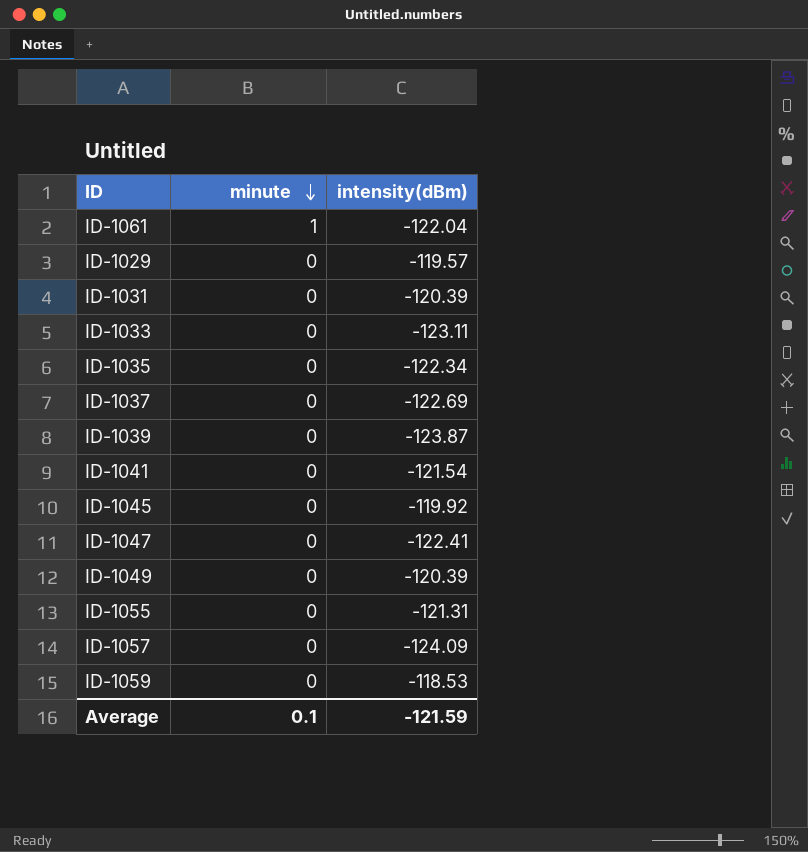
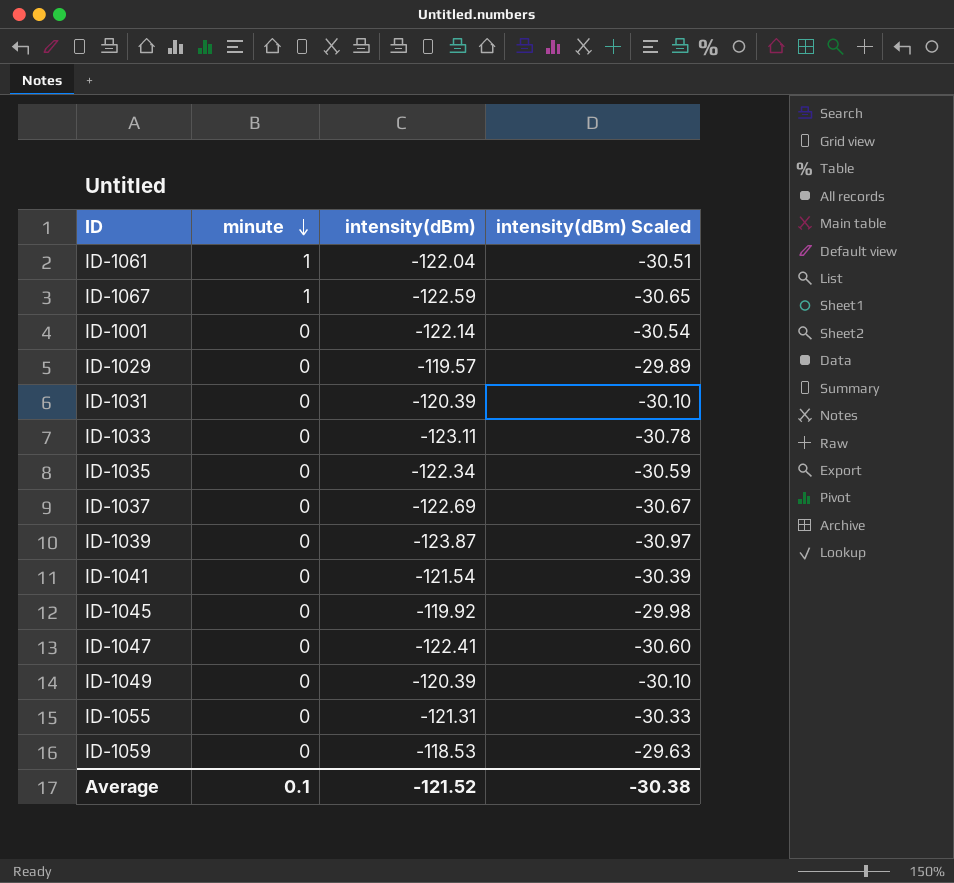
column intensity(dBm) Scaled | formula: none -> [intensity(dBm)] * 0.25
row ID-1057: 0 | -124.09 -> none
row ID-1067: none -> 1 | -122.59 | -30.65
row ID-1001: none -> 0 | -122.14 | -30.54
Average | intensity(dBm): -121.59 -> -121.52

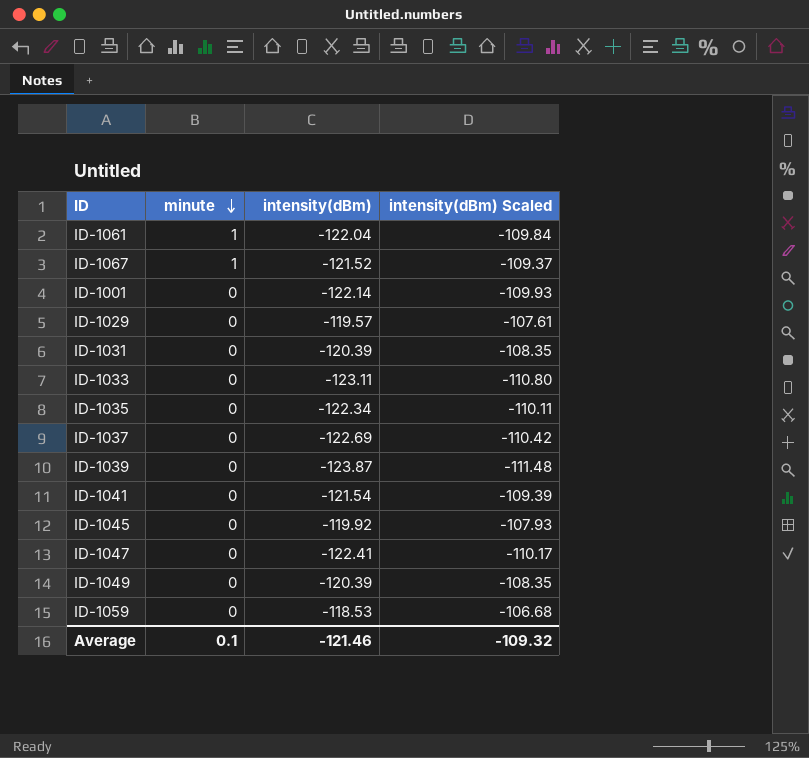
column intensity(dBm) Scaled | formula: [intensity(dBm)] * 0.25 -> [intensity(dBm)] * 0.9
row ID-1055: 0 | -121.31 | -30.33 -> none
ID-1067 | intensity(dBm): -122.59 -> -121.52
Average | intensity(dBm): -121.52 -> -121.46
Average | intensity(dBm) Scaled: -30.38 -> -109.32

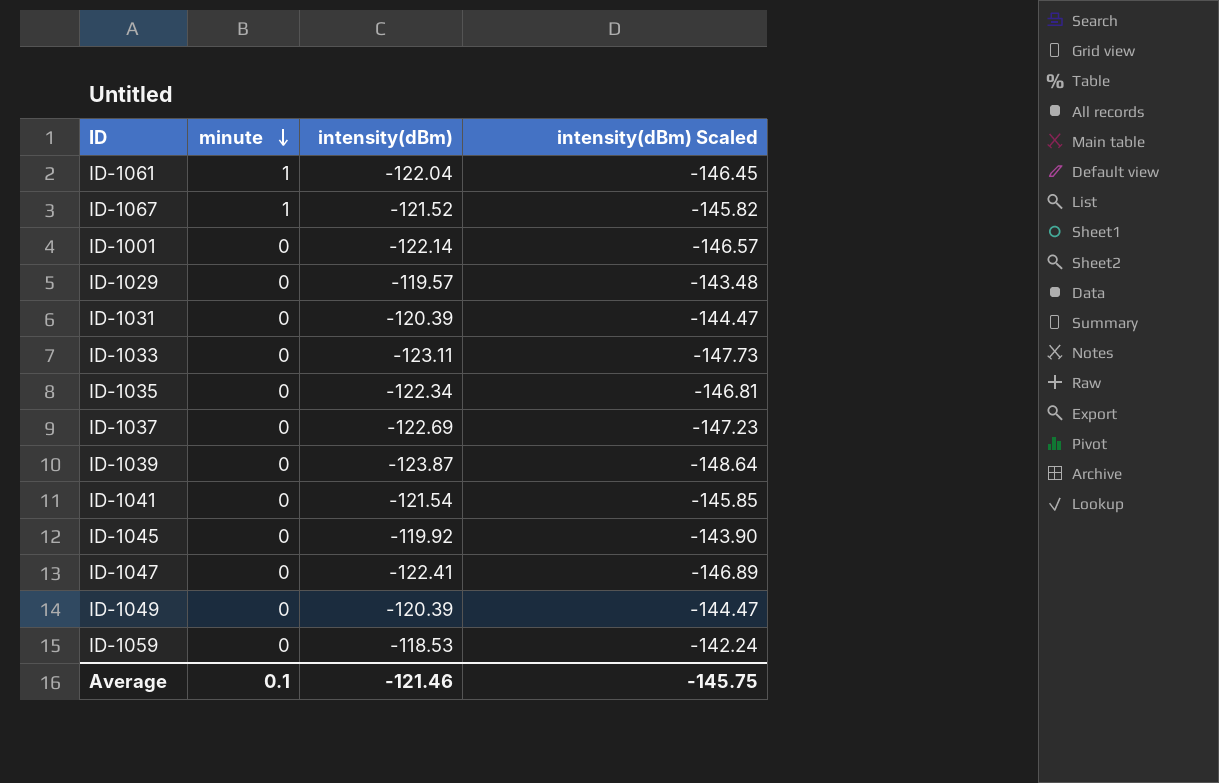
column intensity(dBm) Scaled | formula: [intensity(dBm)] * 0.9 -> [intensity(dBm)] * 1.2
Average | intensity(dBm) Scaled: -109.32 -> -145.75

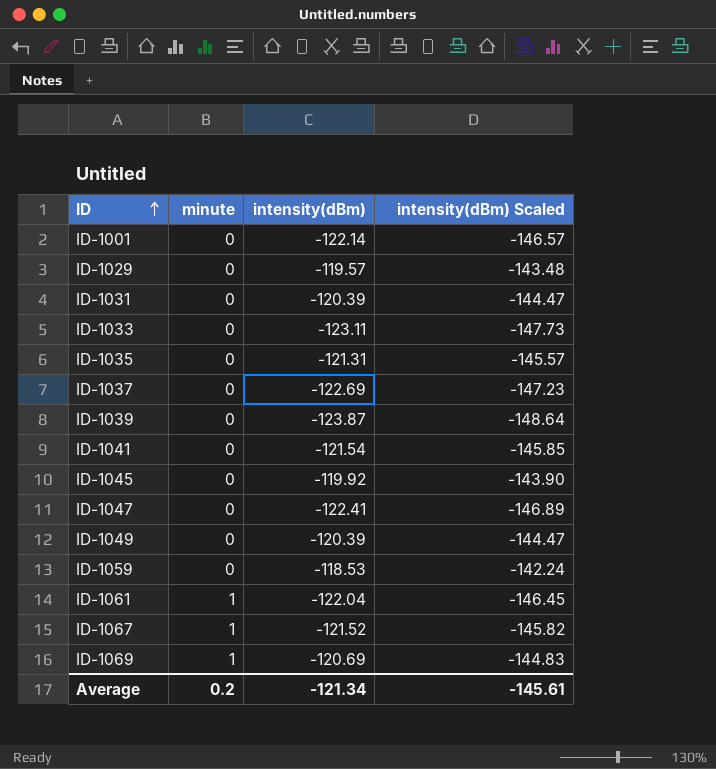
row order: minute descending -> ID ascending
ID-1035 | intensity(dBm): -122.34 -> -121.31
ID-1035 | intensity(dBm) Scaled: -146.81 -> -145.57
row ID-1069: none -> 1 | -120.69 | -144.83
Average | minute: 0.1 -> 0.2
Average | intensity(dBm): -121.46 -> -121.34
Average | intensity(dBm) Scaled: -145.75 -> -145.61

